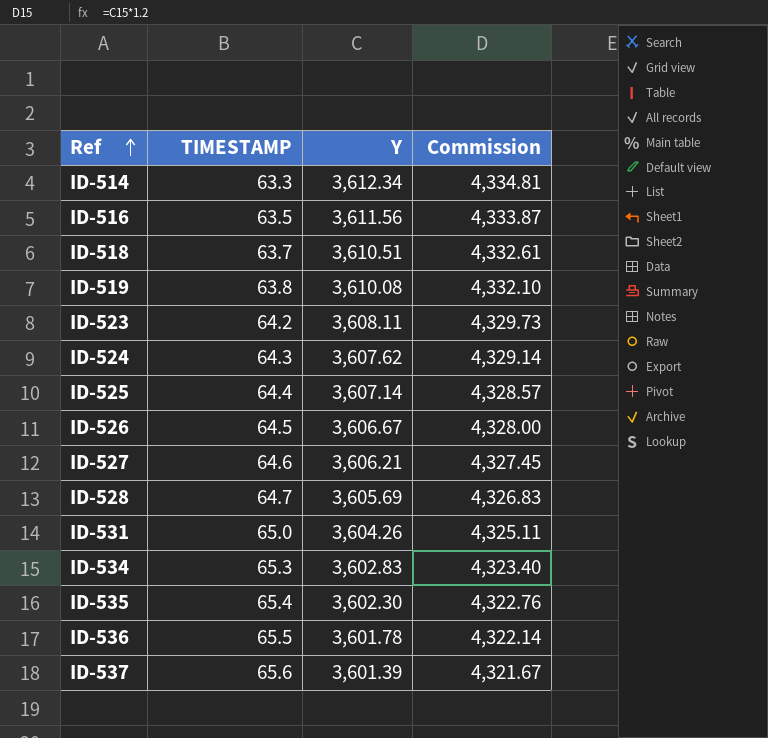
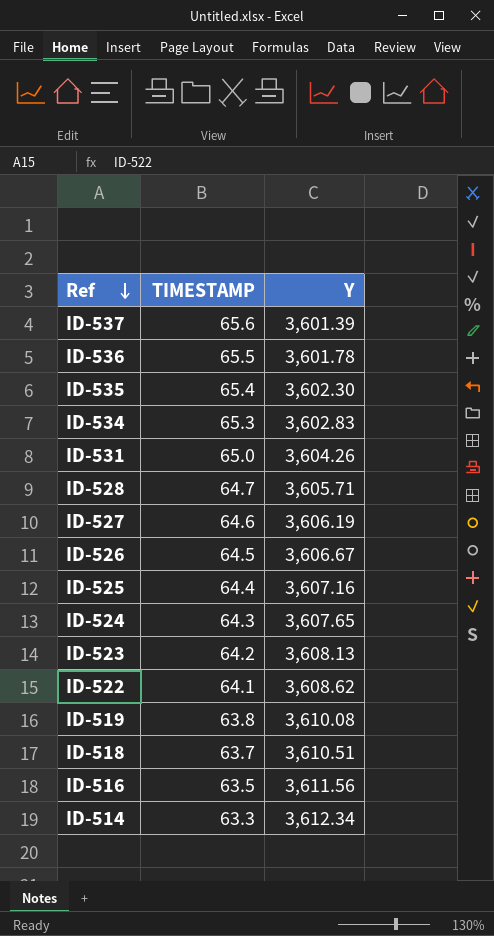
row order: Ref ascending -> Ref descending
column Commission | formula: [Y] * 1.2 -> none
ID-528 | Y: 3,605.69 -> 3,605.71
ID-527 | Y: 3,606.21 -> 3,606.19
ID-525 | Y: 3,607.14 -> 3,607.16
ID-524 | Y: 3,607.62 -> 3,607.65
ID-523 | Y: 3,608.11 -> 3,608.13
row ID-522: none -> 64.1 | 3,608.62

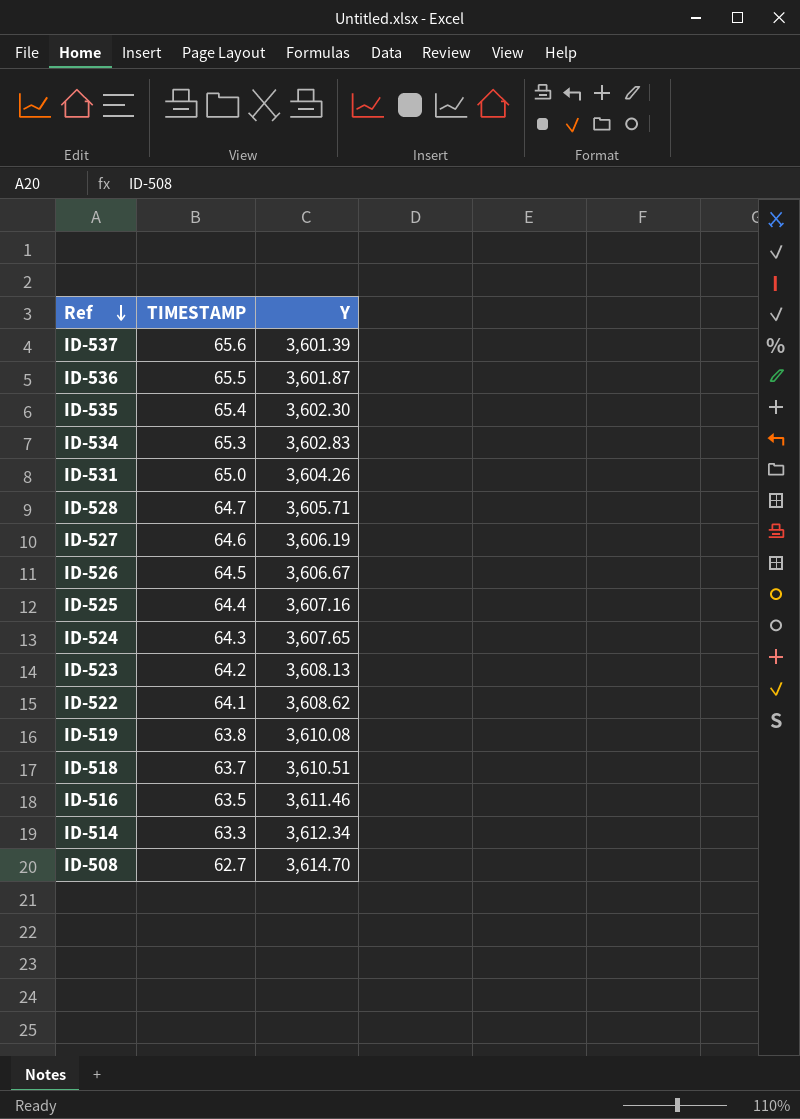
ID-536 | Y: 3,601.78 -> 3,601.87
ID-516 | Y: 3,611.56 -> 3,611.46
row ID-508: none -> 62.7 | 3,614.70

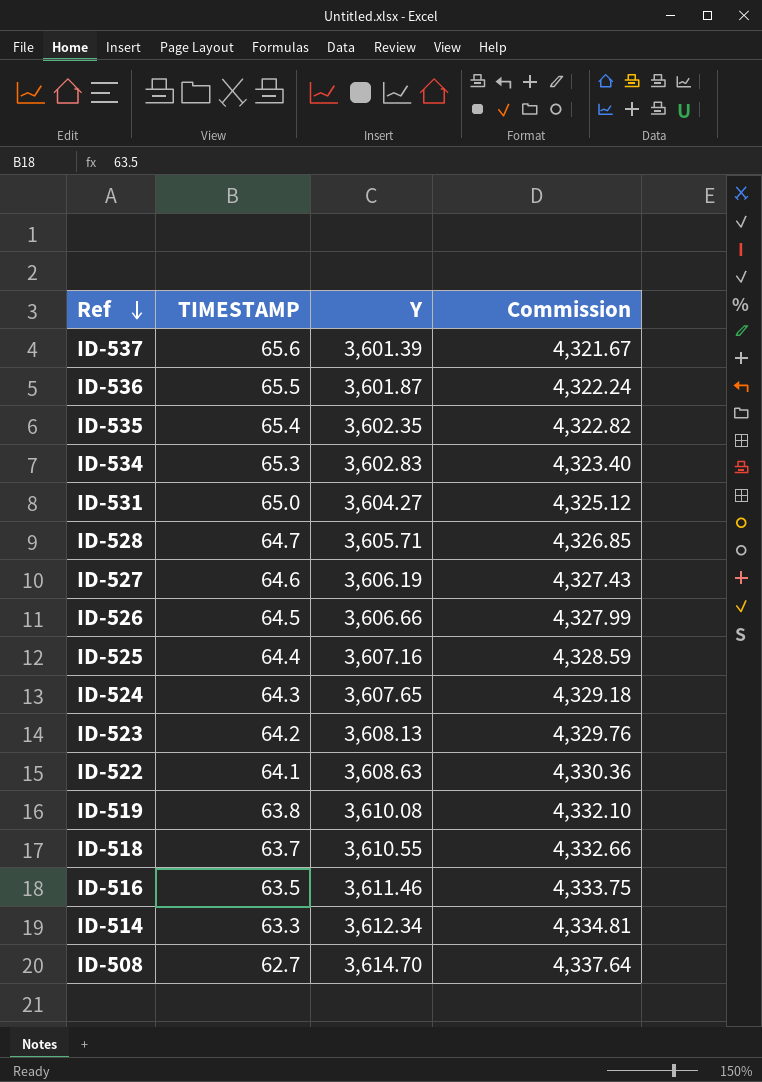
column Commission | formula: none -> [Y] * 1.2
ID-535 | Y: 3,602.30 -> 3,602.35
ID-531 | Y: 3,604.26 -> 3,604.27
ID-526 | Y: 3,606.67 -> 3,606.66
ID-522 | Y: 3,608.62 -> 3,608.63
ID-518 | Y: 3,610.51 -> 3,610.55

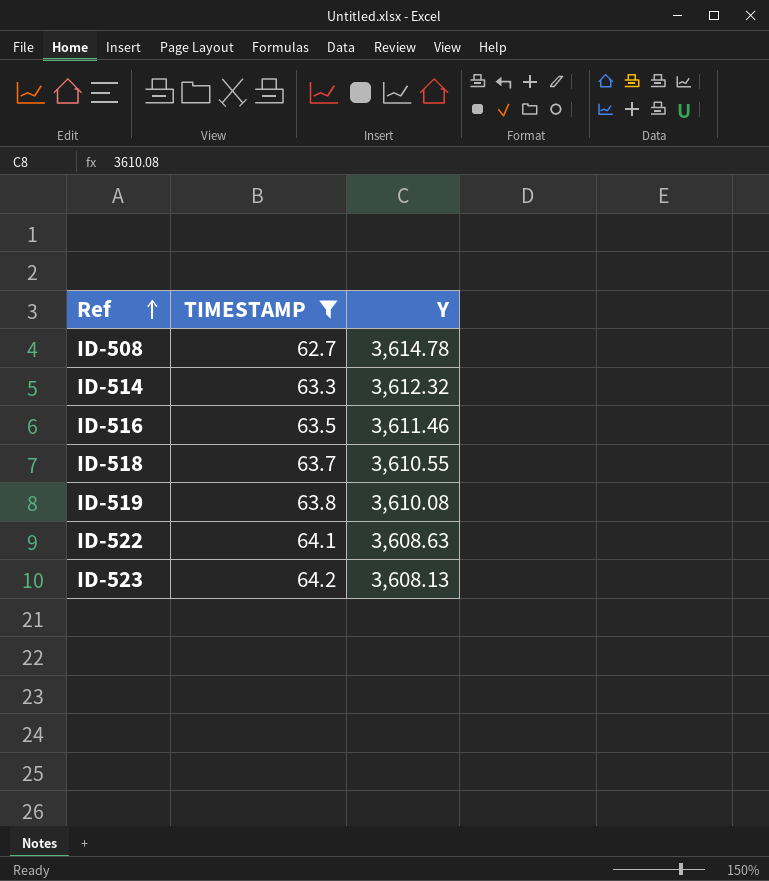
filter: none -> TIMESTAMP <= 64.2
row order: Ref descending -> Ref ascending
column Commission | formula: [Y] * 1.2 -> none
ID-508 | Y: 3,614.70 -> 3,614.78
ID-514 | Y: 3,612.34 -> 3,612.32

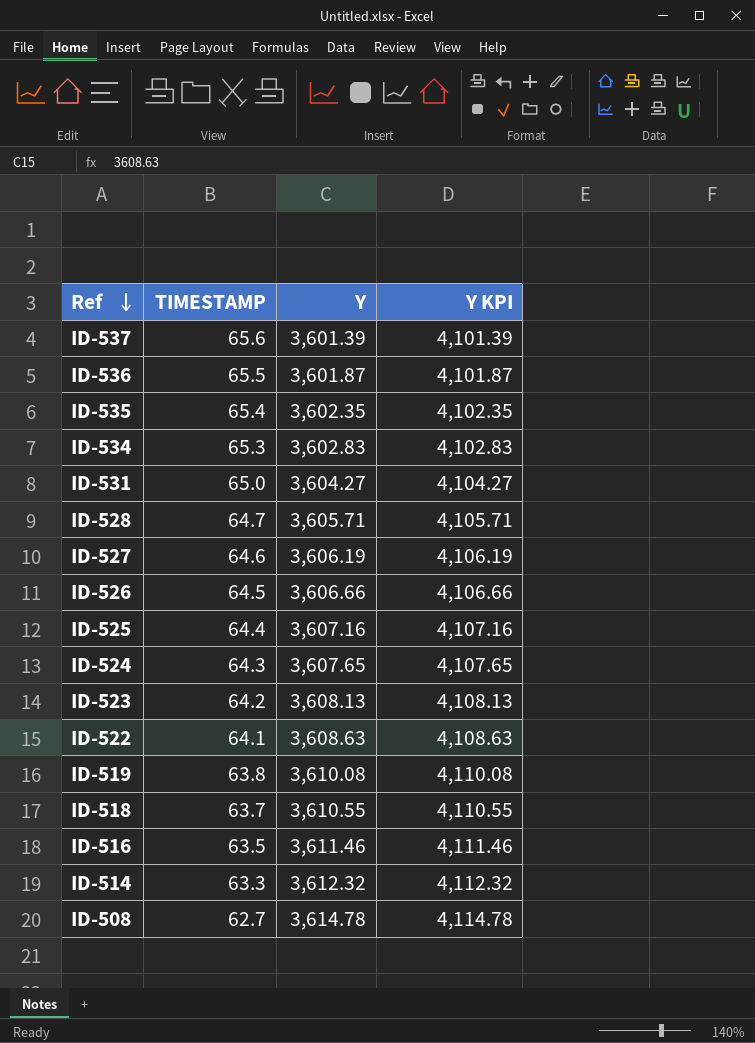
filter: TIMESTAMP <= 64.2 -> none
row order: Ref ascending -> Ref descending
column Y KPI | formula: none -> [Y] + 500

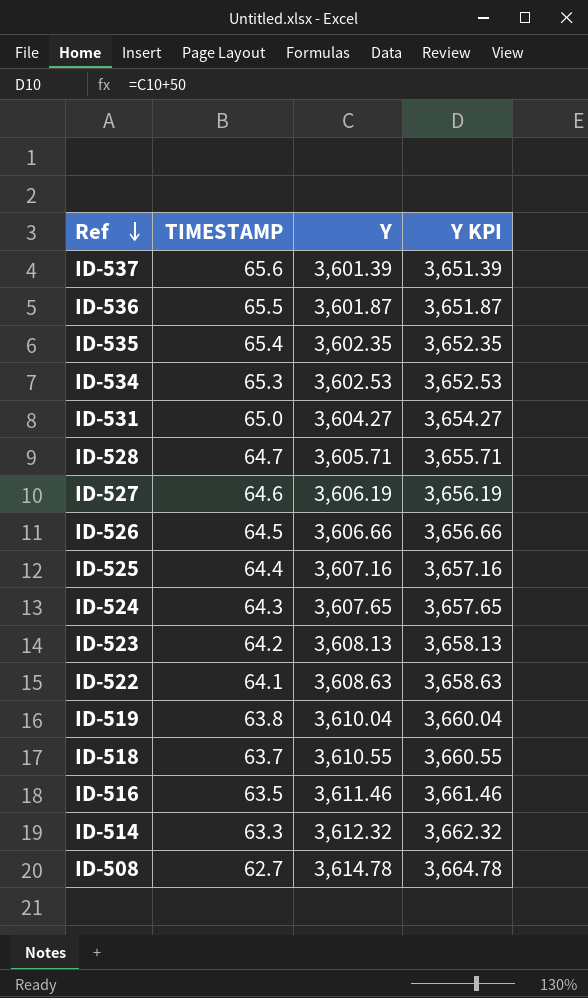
column Y KPI | formula: [Y] + 500 -> [Y] + 50
ID-534 | Y: 3,602.83 -> 3,602.53
ID-519 | Y: 3,610.08 -> 3,610.04

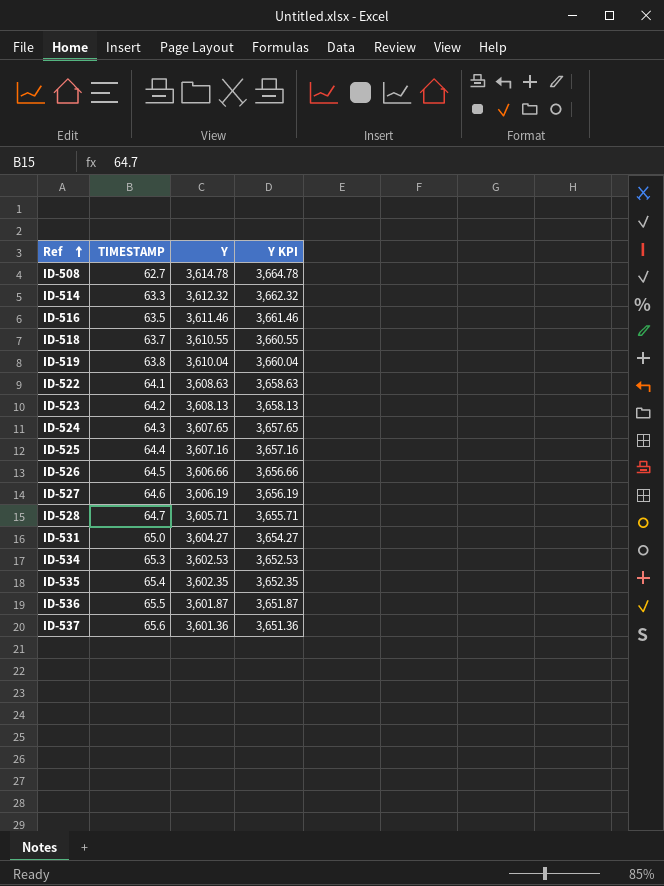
row order: Ref descending -> Ref ascending
ID-537 | Y: 3,601.39 -> 3,601.36
ID-537 | Y KPI: 3,651.39 -> 3,651.36

